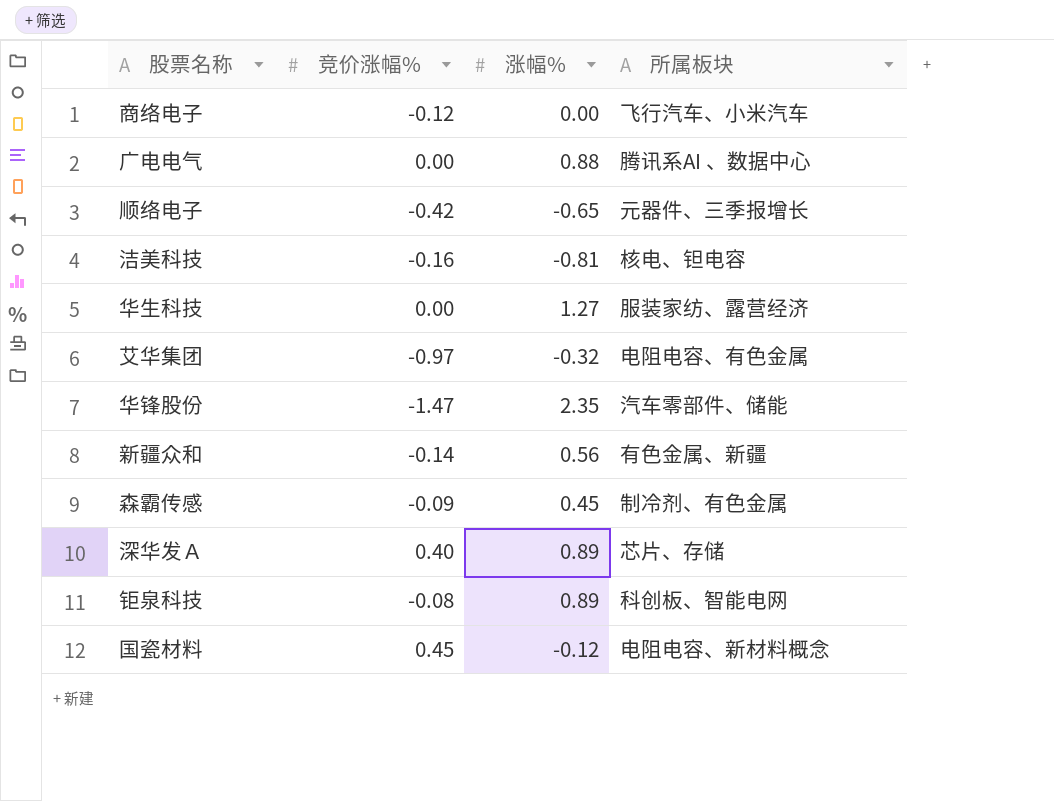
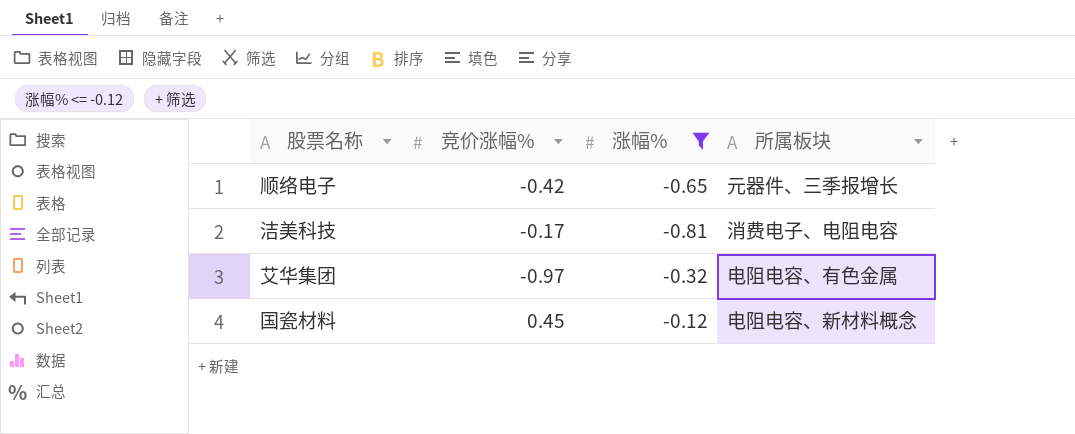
filter: none -> 涨幅% <= -0.12
洁美科技 | 竞价涨幅%: -0.16 -> -0.17
洁美科技 | 所属板块: 核电、钽电容 -> 消费电子、电阻电容

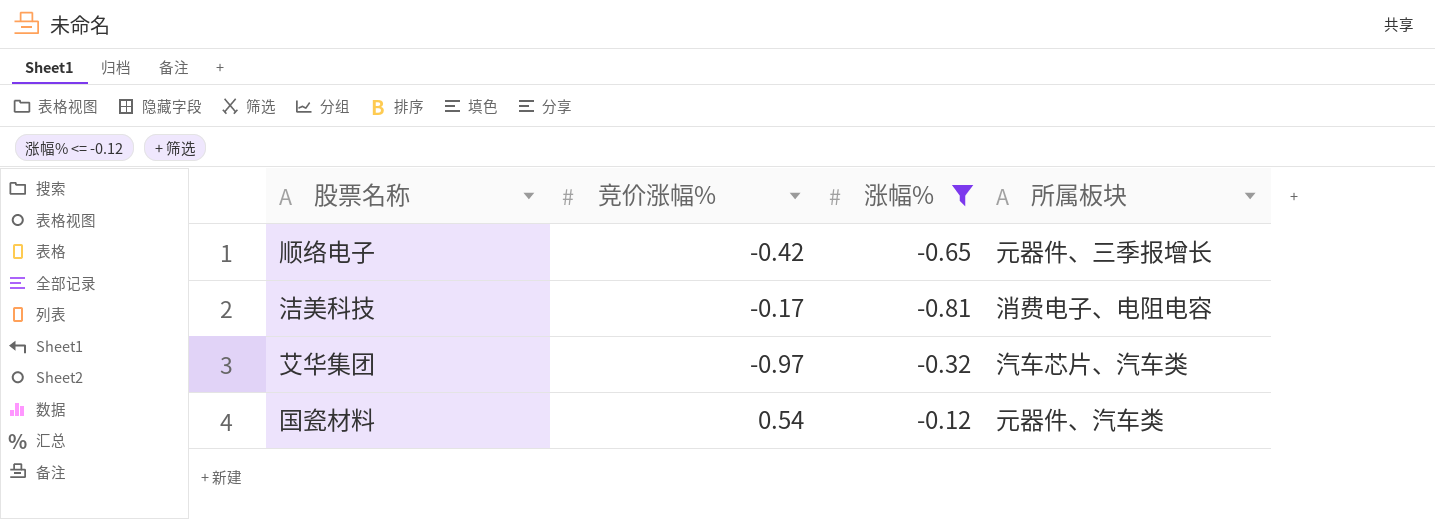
艾华集团 | 所属板块: 电阻电容、有色金属 -> 汽车芯片、汽车类
国瓷材料 | 竞价涨幅%: 0.45 -> 0.54
国瓷材料 | 所属板块: 电阻电容、新材料概念 -> 元器件、汽车类

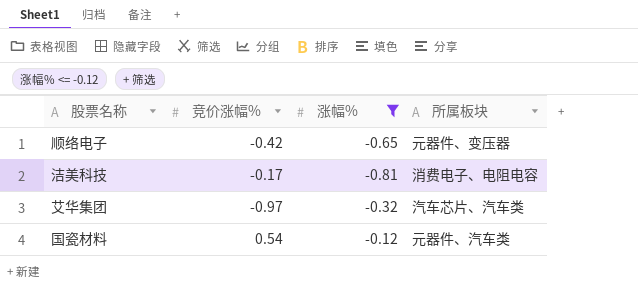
顺络电子 | 所属板块: 元器件、三季报增长 -> 元器件、变压器

